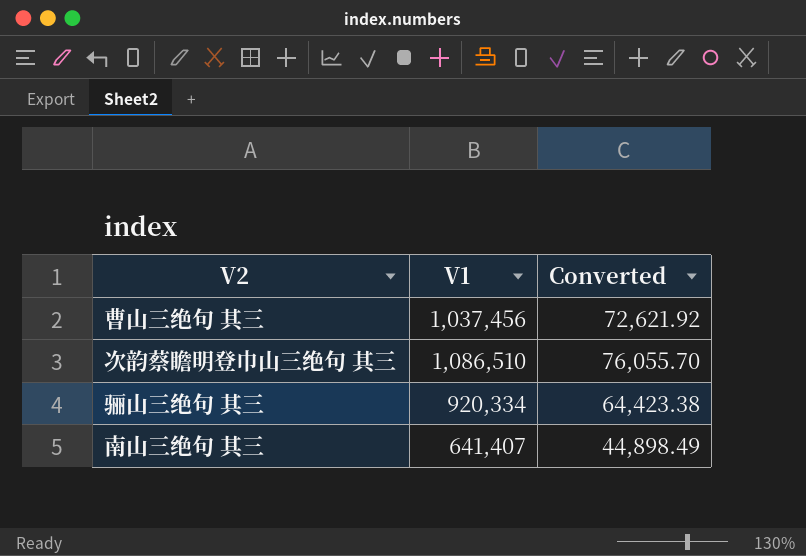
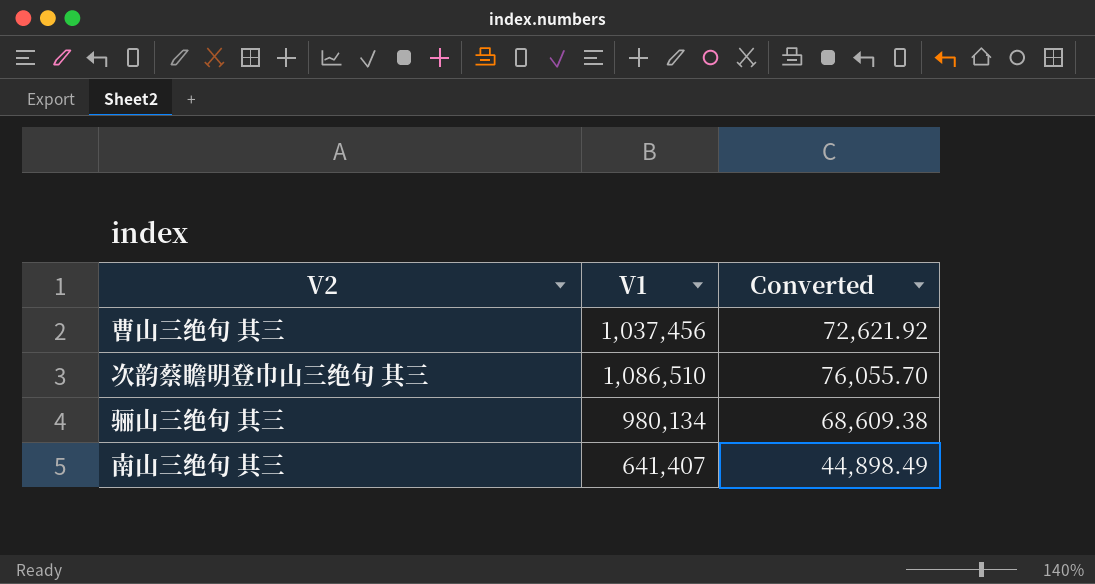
骊山三绝句 其三 | V1: 920,334 -> 980,134
骊山三绝句 其三 | Converted: 64,423.38 -> 68,609.38

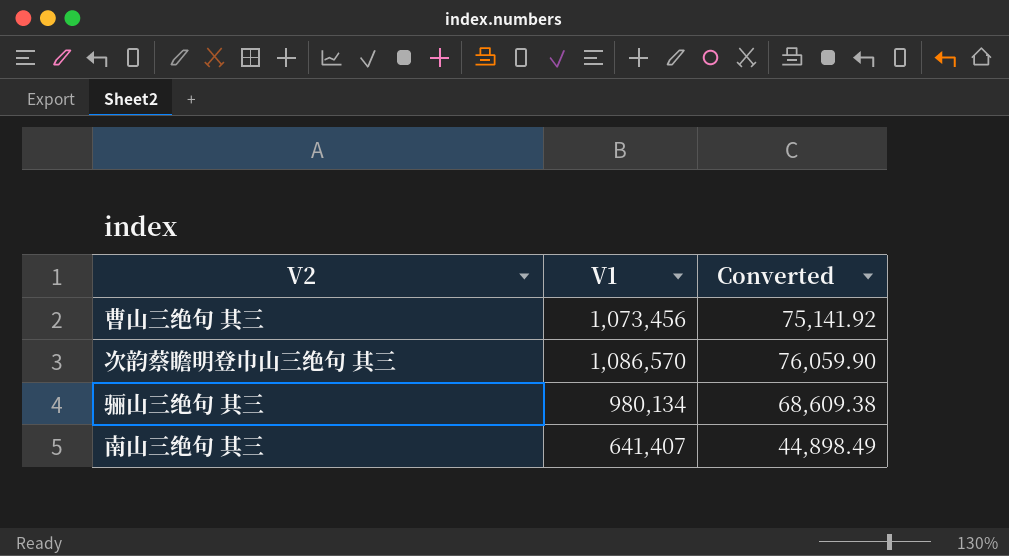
曹山三绝句 其三 | V1: 1,037,456 -> 1,073,456
曹山三绝句 其三 | Converted: 72,621.92 -> 75,141.92
次韵蔡瞻明登巾山三绝句 其三 | V1: 1,086,510 -> 1,086,570
次韵蔡瞻明登巾山三绝句 其三 | Converted: 76,055.70 -> 76,059.90

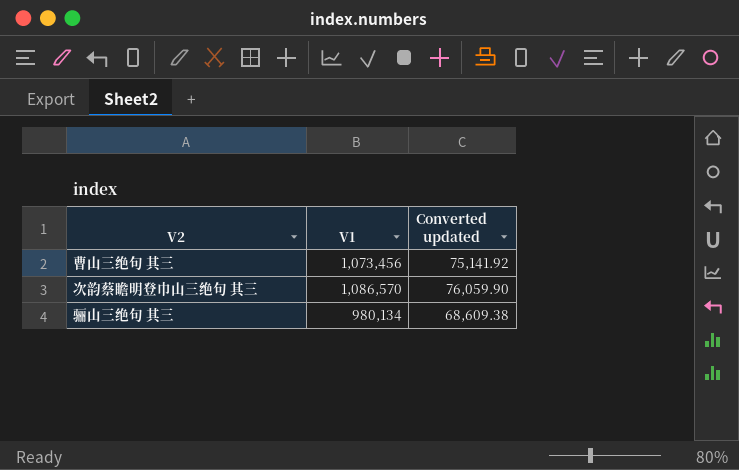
column name: Converted -> Converted updated
row 南山三绝句 其三: 641,407 | 44,898.49 -> none

